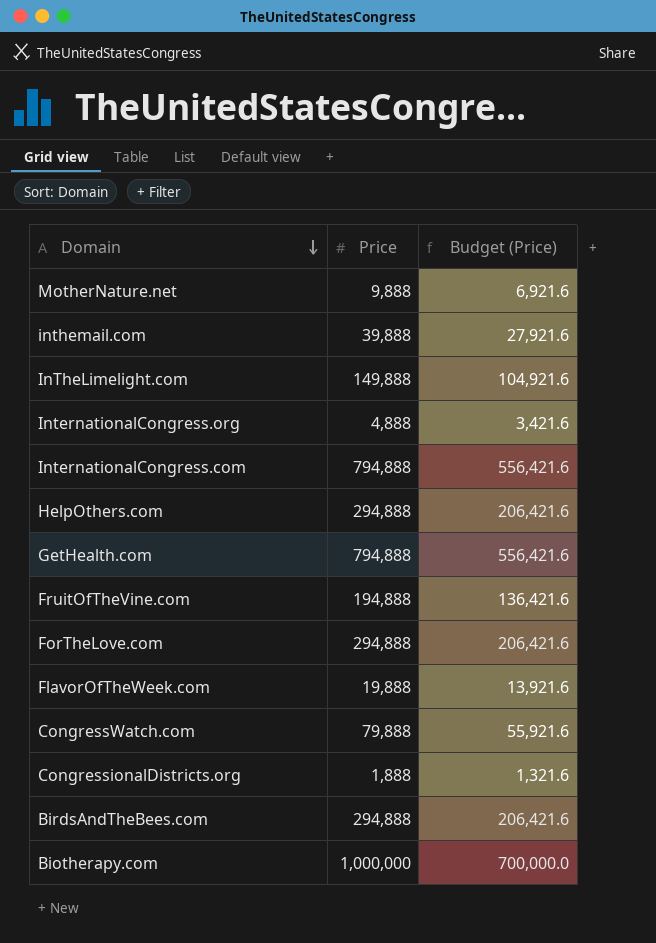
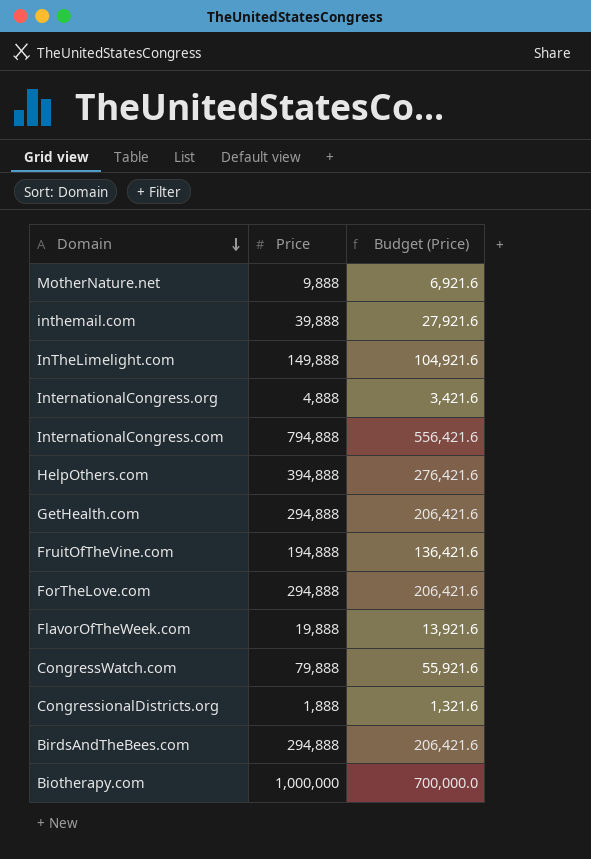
HelpOthers.com | Price: 294,888 -> 394,888
HelpOthers.com | Budget (Price): 206,421.6 -> 276,421.6
GetHealth.com | Price: 794,888 -> 294,888
GetHealth.com | Budget (Price): 556,421.6 -> 206,421.6

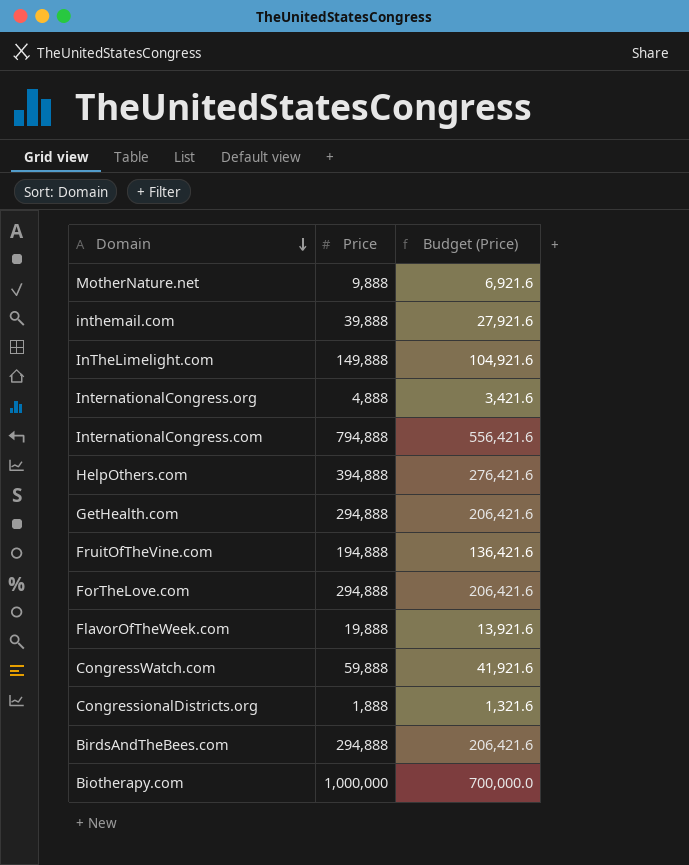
CongressWatch.com | Price: 79,888 -> 59,888
CongressWatch.com | Budget (Price): 55,921.6 -> 41,921.6

